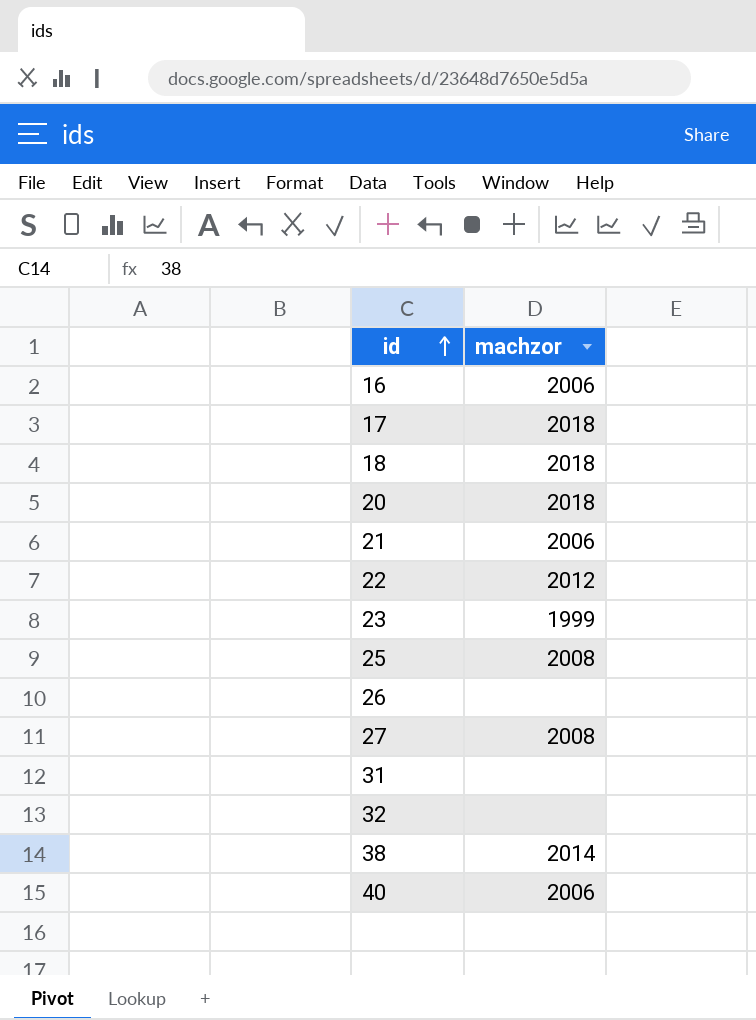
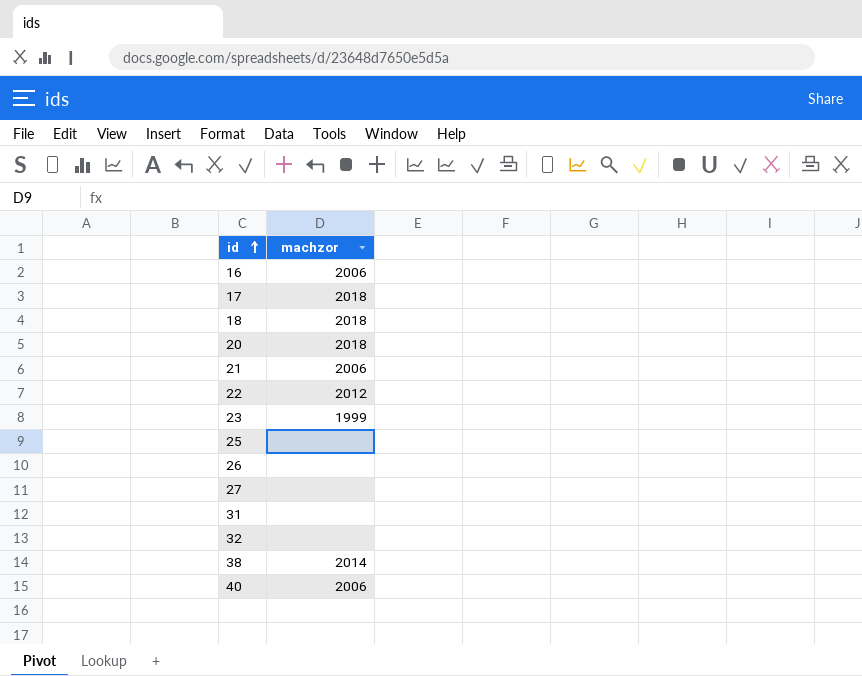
25 | machzor: 2008 -> none
27 | machzor: 2008 -> none

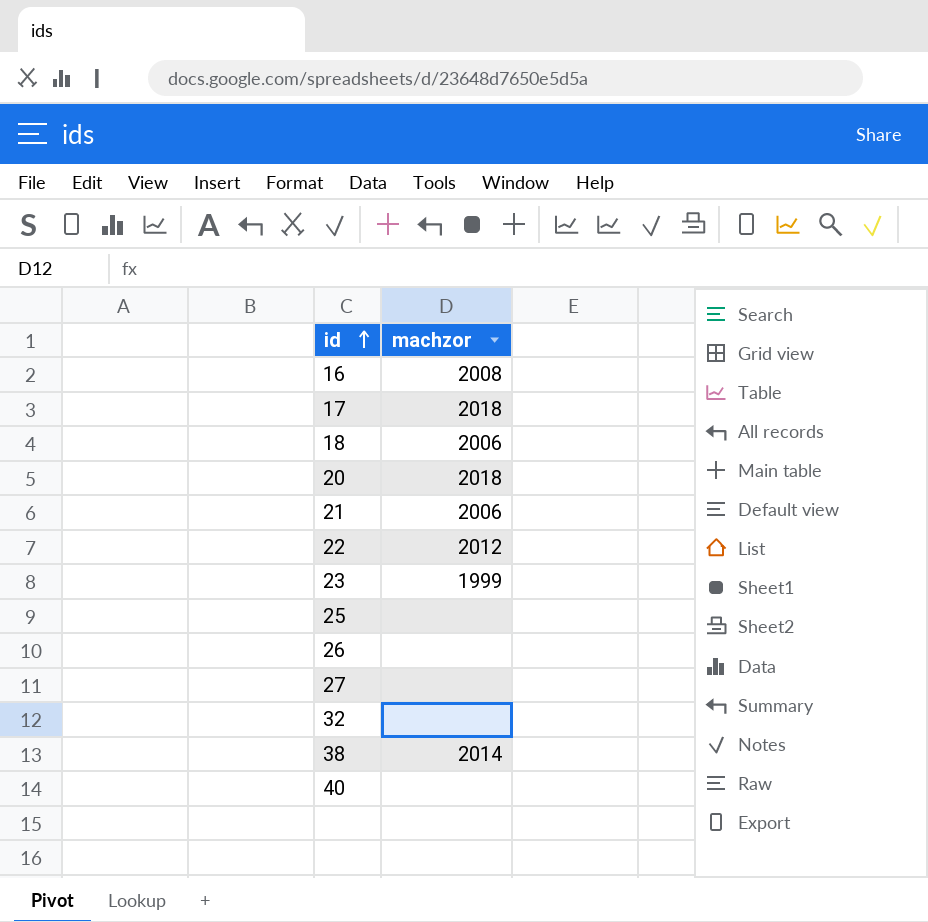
row 31: none -> none
16 | machzor: 2006 -> 2008
18 | machzor: 2018 -> 2006
40 | machzor: 2006 -> none

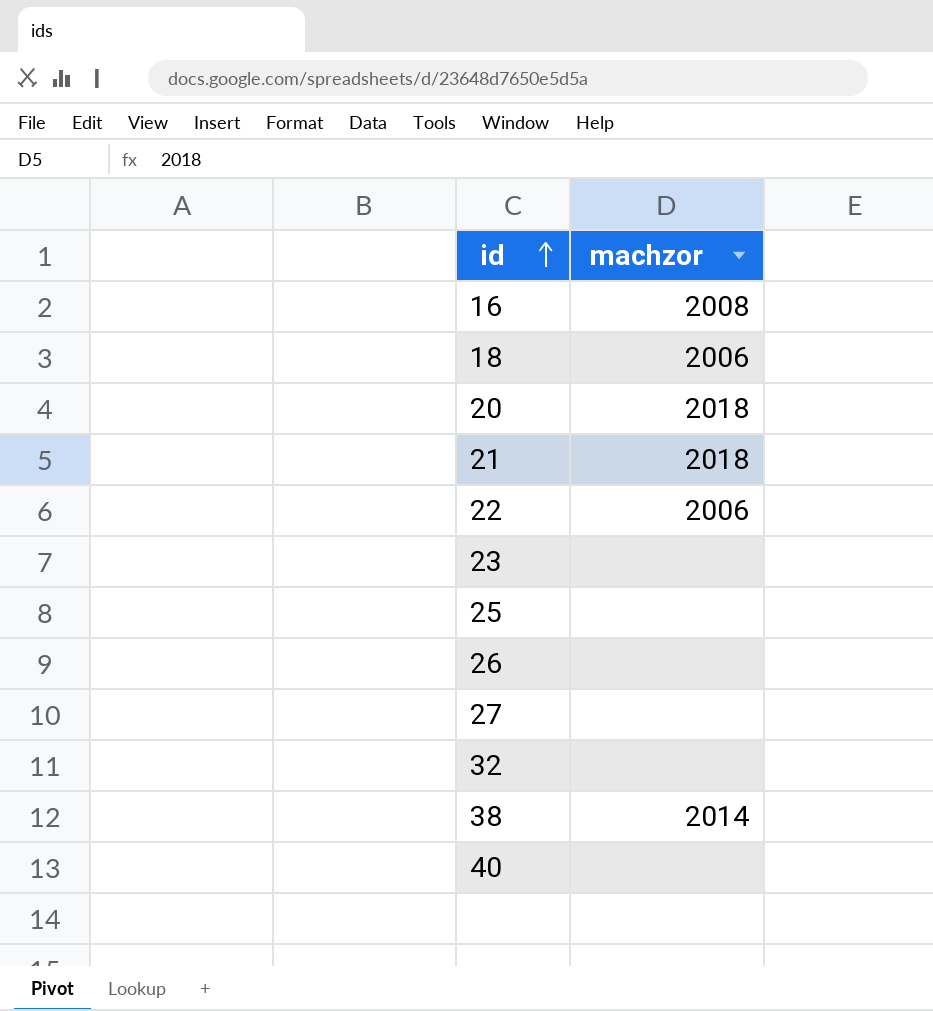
row 17: 2018 -> none
21 | machzor: 2006 -> 2018
22 | machzor: 2012 -> 2006
23 | machzor: 1999 -> none

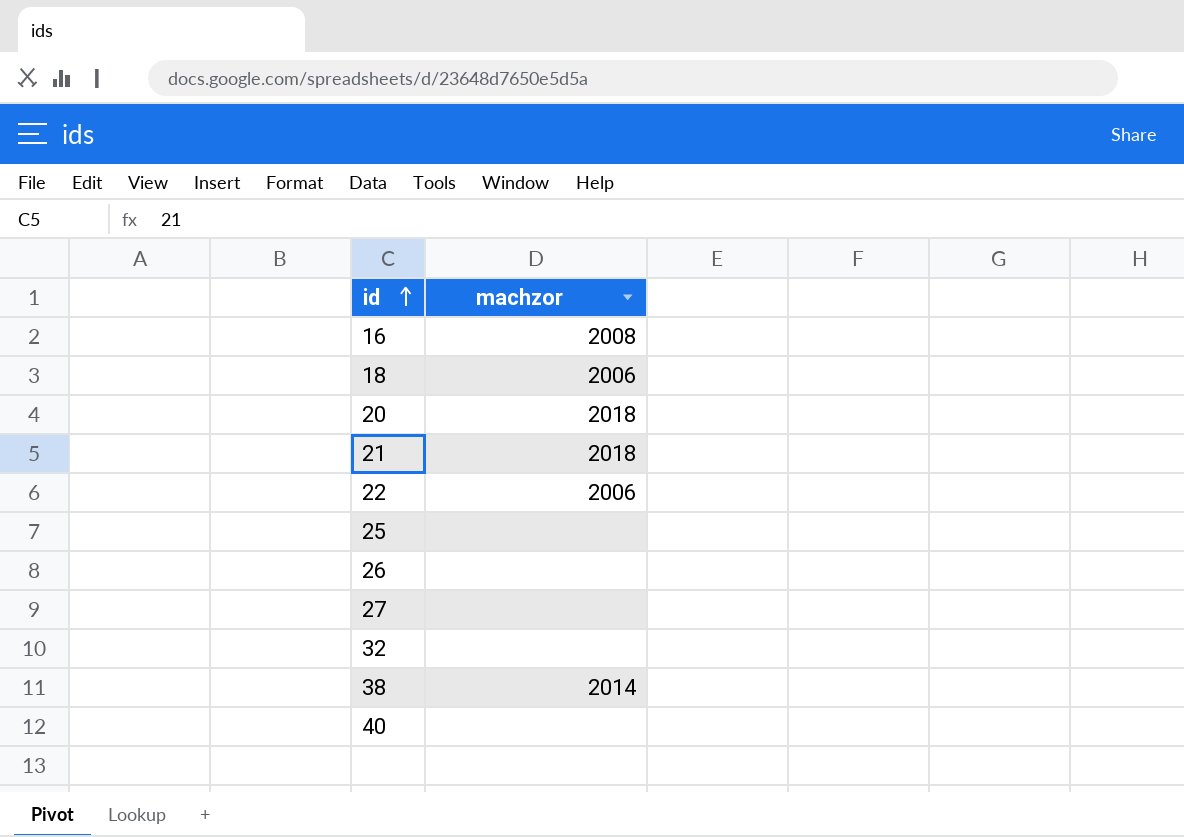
row 23: none -> none

